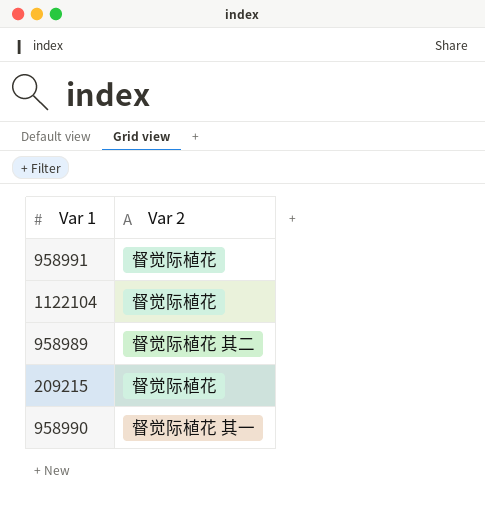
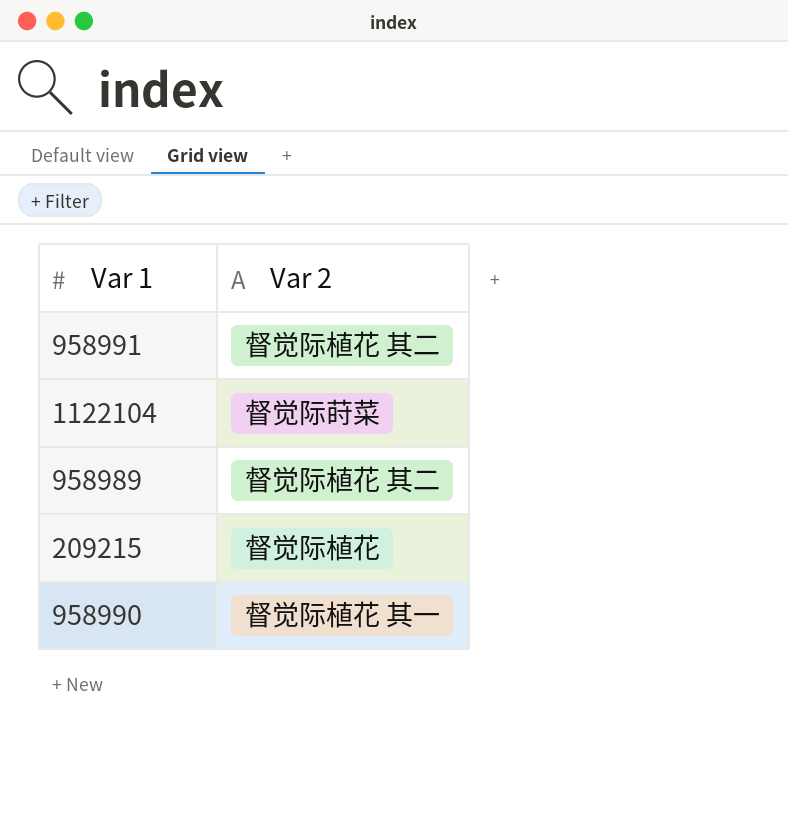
958991 | Var 2: 督觉际植花 -> 督觉际植花 其二
1122104 | Var 2: 督觉际植花 -> 督觉际莳菜

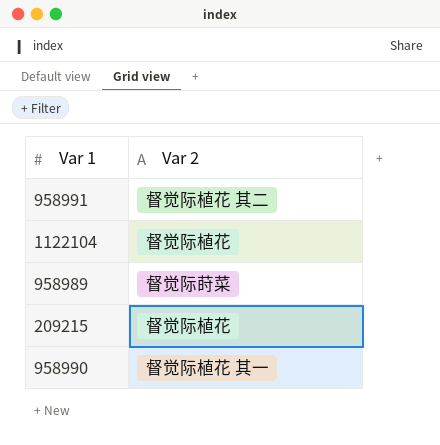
1122104 | Var 2: 督觉际莳菜 -> 督觉际植花
958989 | Var 2: 督觉际植花 其二 -> 督觉际莳菜

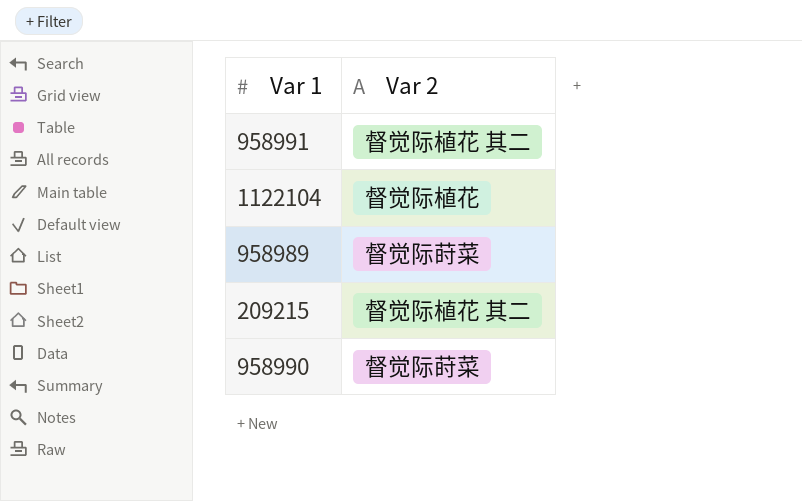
209215 | Var 2: 督觉际植花 -> 督觉际植花 其二
958990 | Var 2: 督觉际植花 其一 -> 督觉际莳菜

